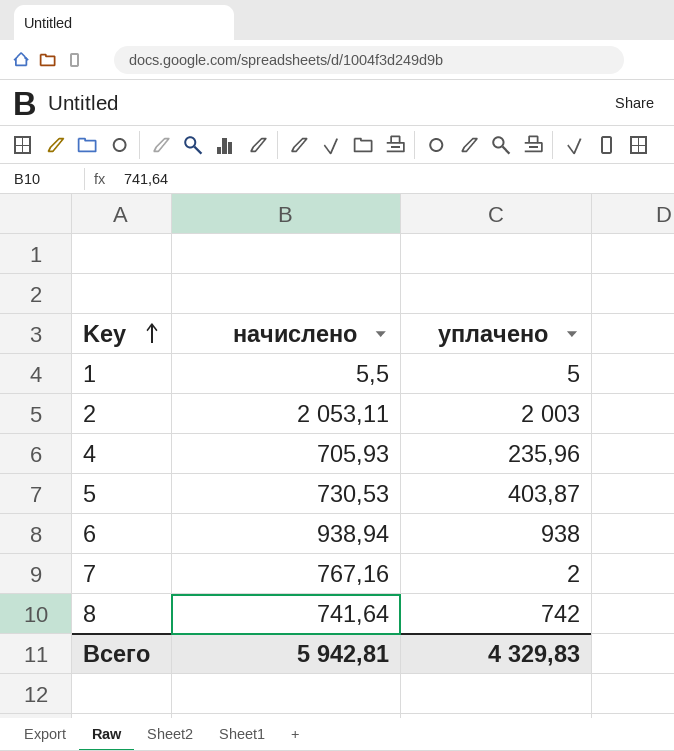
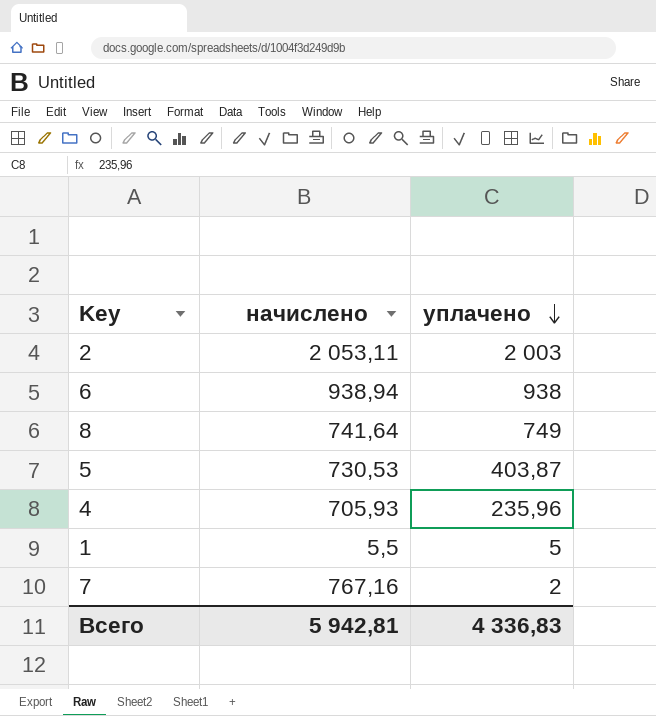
row order: Key ascending -> уплачено descending
8 | уплачено: 742 -> 749
Всего | уплачено: 4 329,83 -> 4 336,83

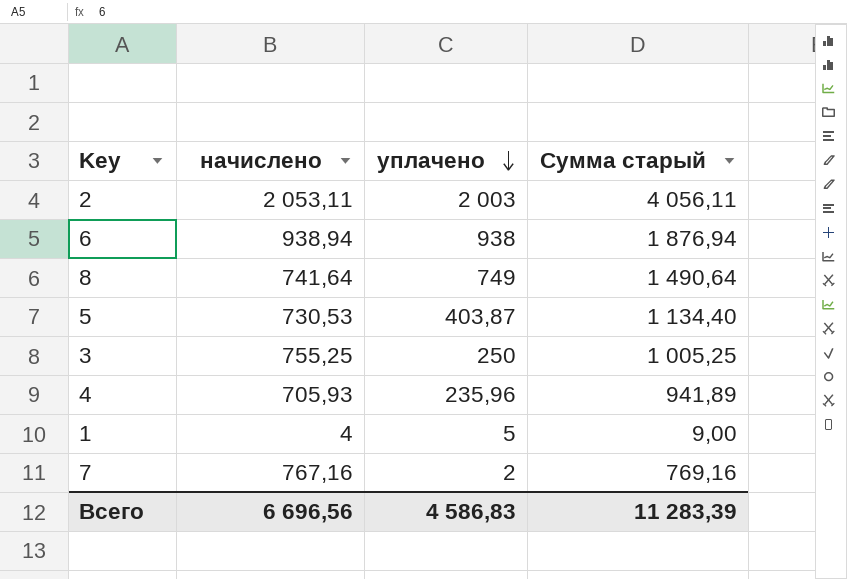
column Сумма старый | formula: none -> [начислено] + [уплачено]
row 3: none -> 755,25 | 250 | 1 005,25
1 | начислено: 5,5 -> 4
Всего | начислено: 5 942,81 -> 6 696,56
Всего | уплачено: 4 336,83 -> 4 586,83

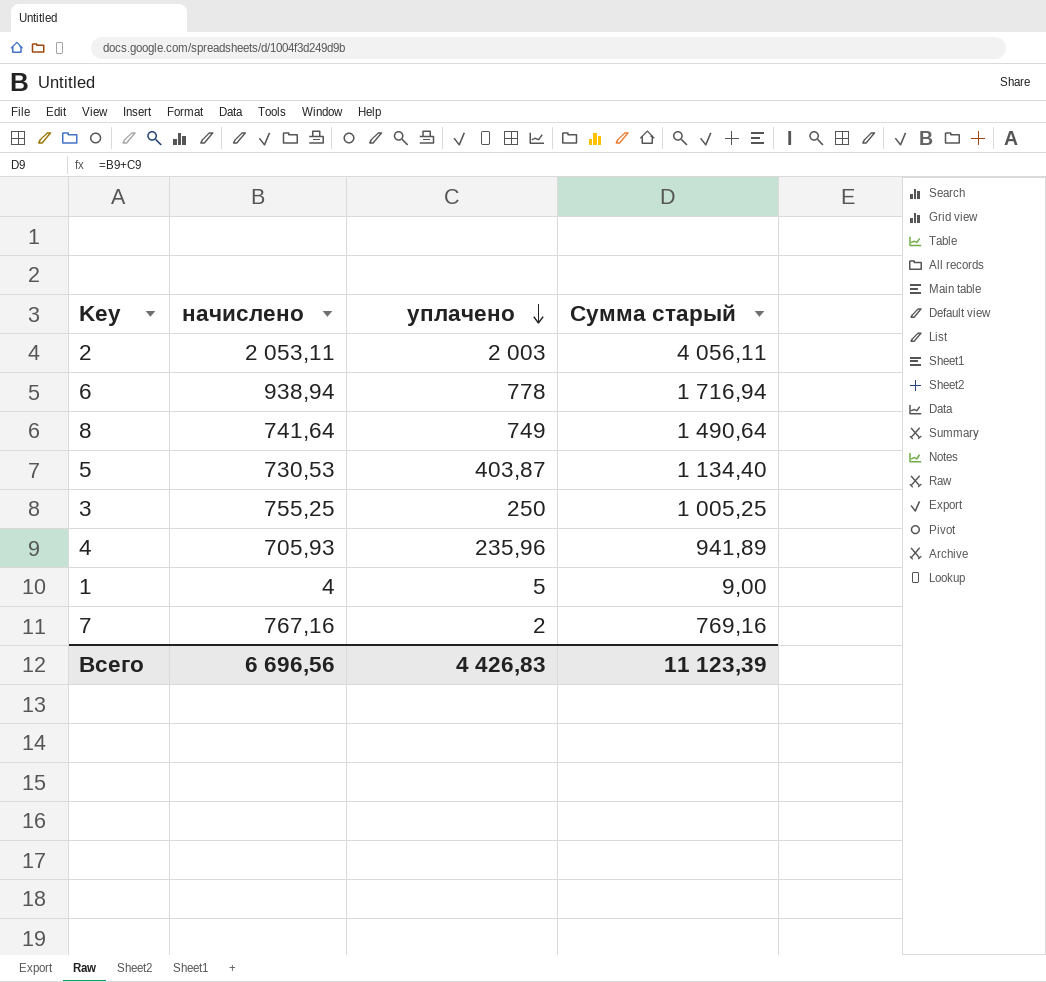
6 | уплачено: 938 -> 778
6 | Сумма старый: 1 876,94 -> 1 716,94
Всего | уплачено: 4 586,83 -> 4 426,83
Всего | Сумма старый: 11 283,39 -> 11 123,39

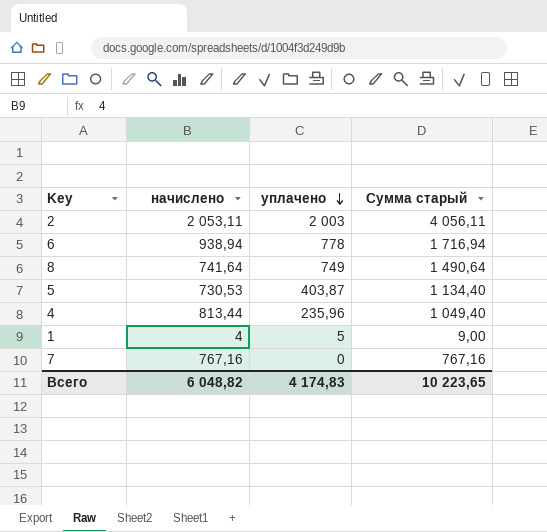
row 3: 755,25 | 250 | 1 005,25 -> none
4 | начислено: 705,93 -> 813,44
4 | Сумма старый: 941,89 -> 1 049,40
7 | уплачено: 2 -> 0
7 | Сумма старый: 769,16 -> 767,16
Всего | начислено: 6 696,56 -> 6 048,82
Всего | уплачено: 4 426,83 -> 4 174,83
Всего | Сумма старый: 11 123,39 -> 10 223,65

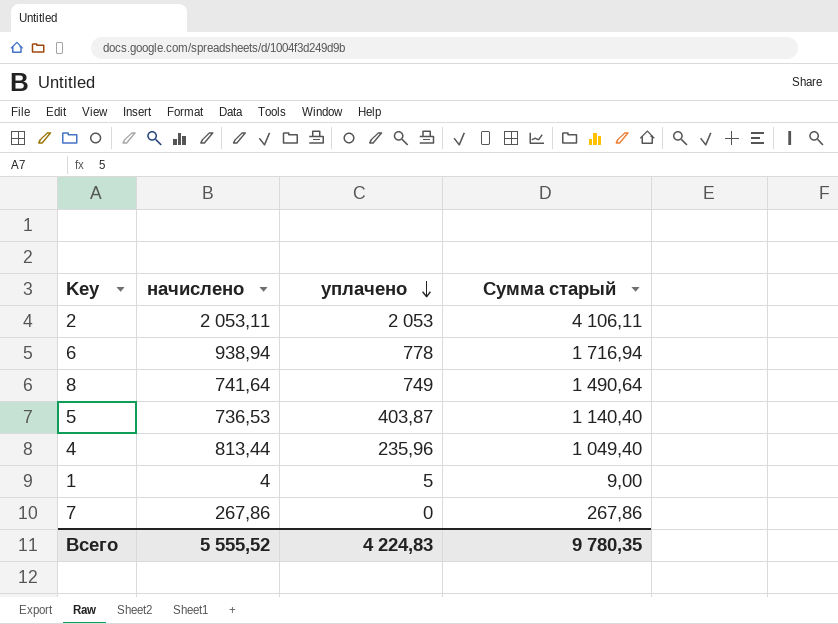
2 | уплачено: 2 003 -> 2 053
2 | Сумма старый: 4 056,11 -> 4 106,11
5 | начислено: 730,53 -> 736,53
5 | Сумма старый: 1 134,40 -> 1 140,40
7 | начислено: 767,16 -> 267,86
7 | Сумма старый: 767,16 -> 267,86
Всего | начислено: 6 048,82 -> 5 555,52
Всего | уплачено: 4 174,83 -> 4 224,83
Всего | Сумма старый: 10 223,65 -> 9 780,35

